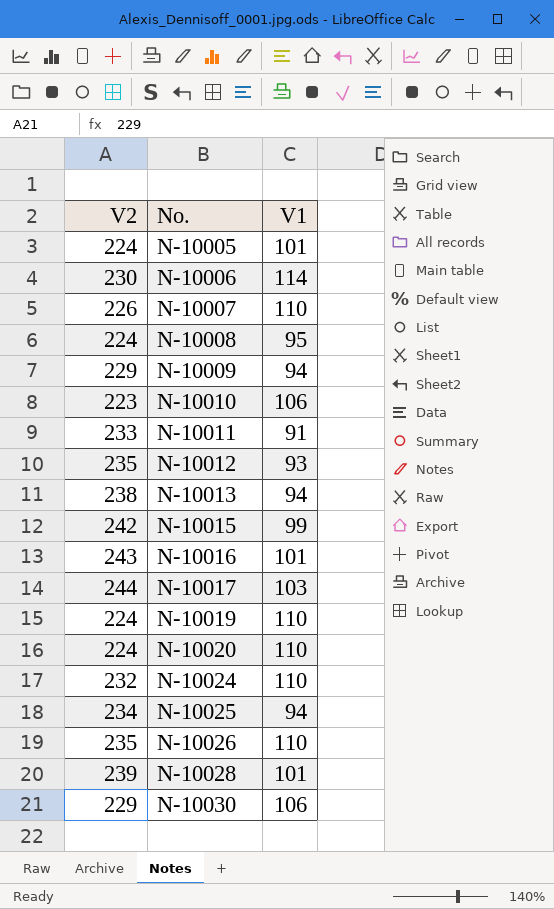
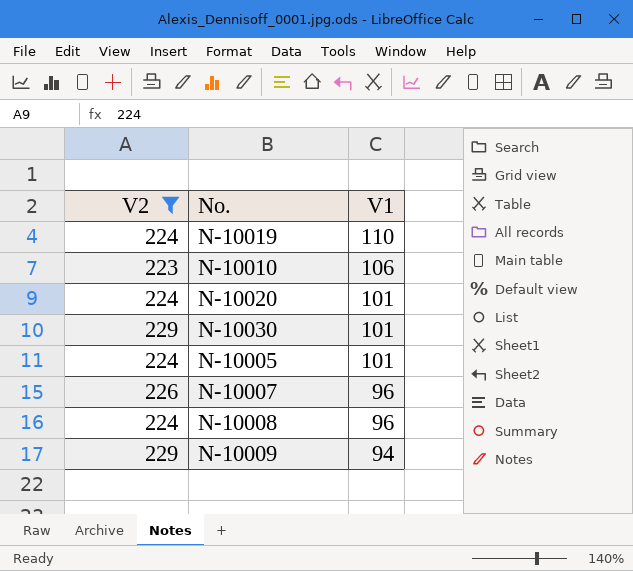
filter: none -> V2 <= 229
row order: No. ascending -> V1 descending
N-10020 | V1: 110 -> 101
N-10030 | V1: 106 -> 101
N-10007 | V1: 110 -> 96
N-10008 | V1: 95 -> 96

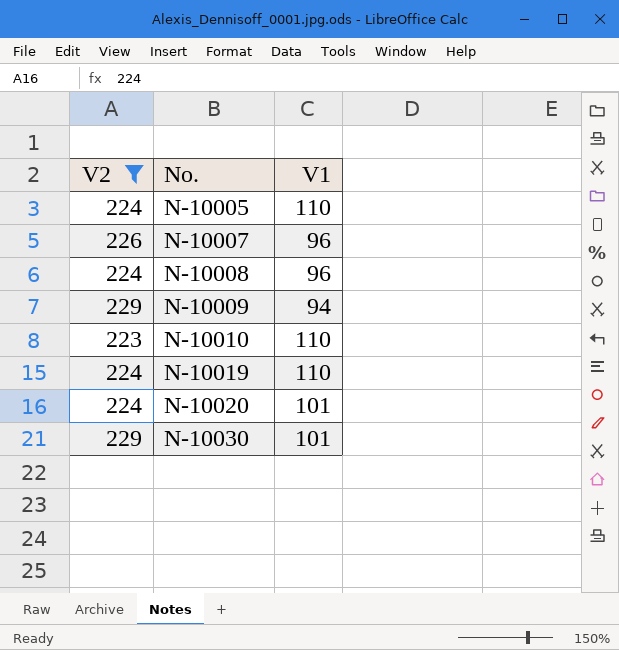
row order: V1 descending -> No. ascending
N-10005 | V1: 101 -> 110
N-10010 | V1: 106 -> 110

